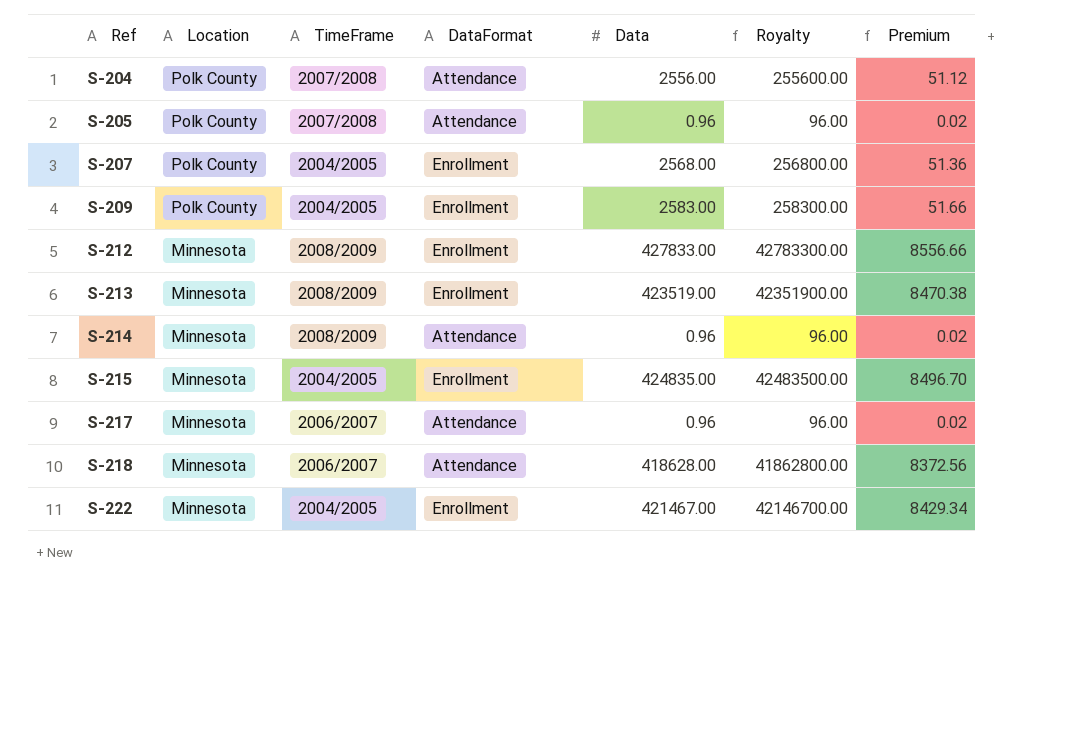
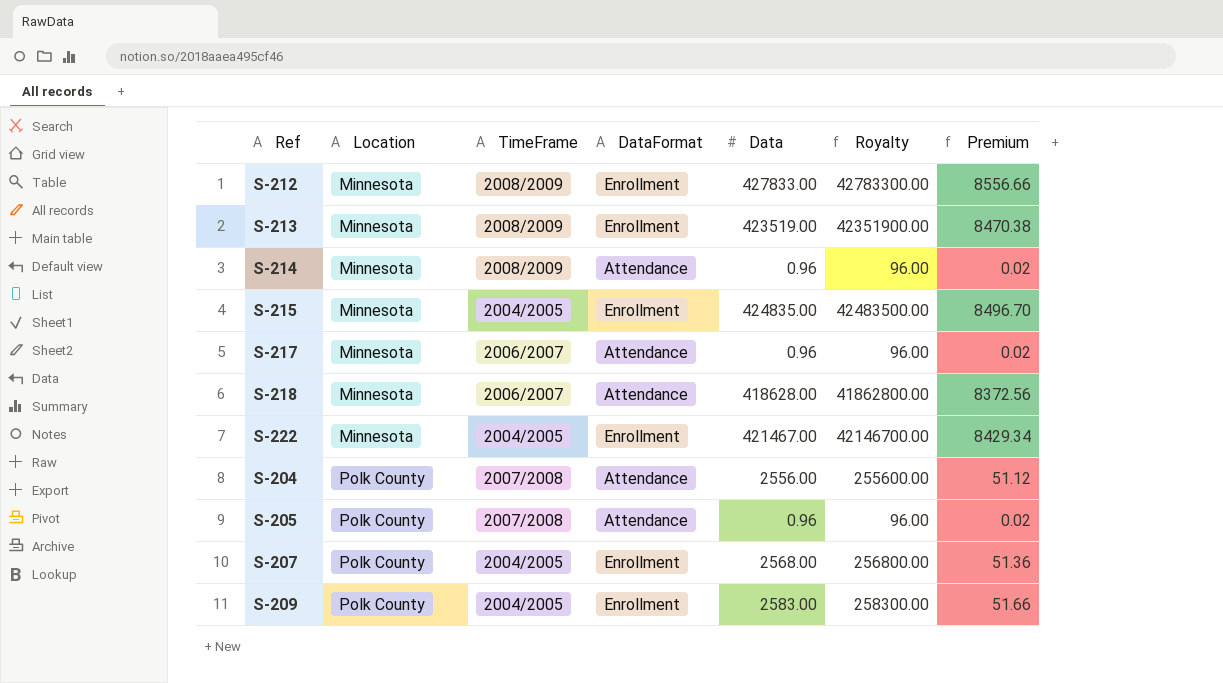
row order: Ref ascending -> Location ascending

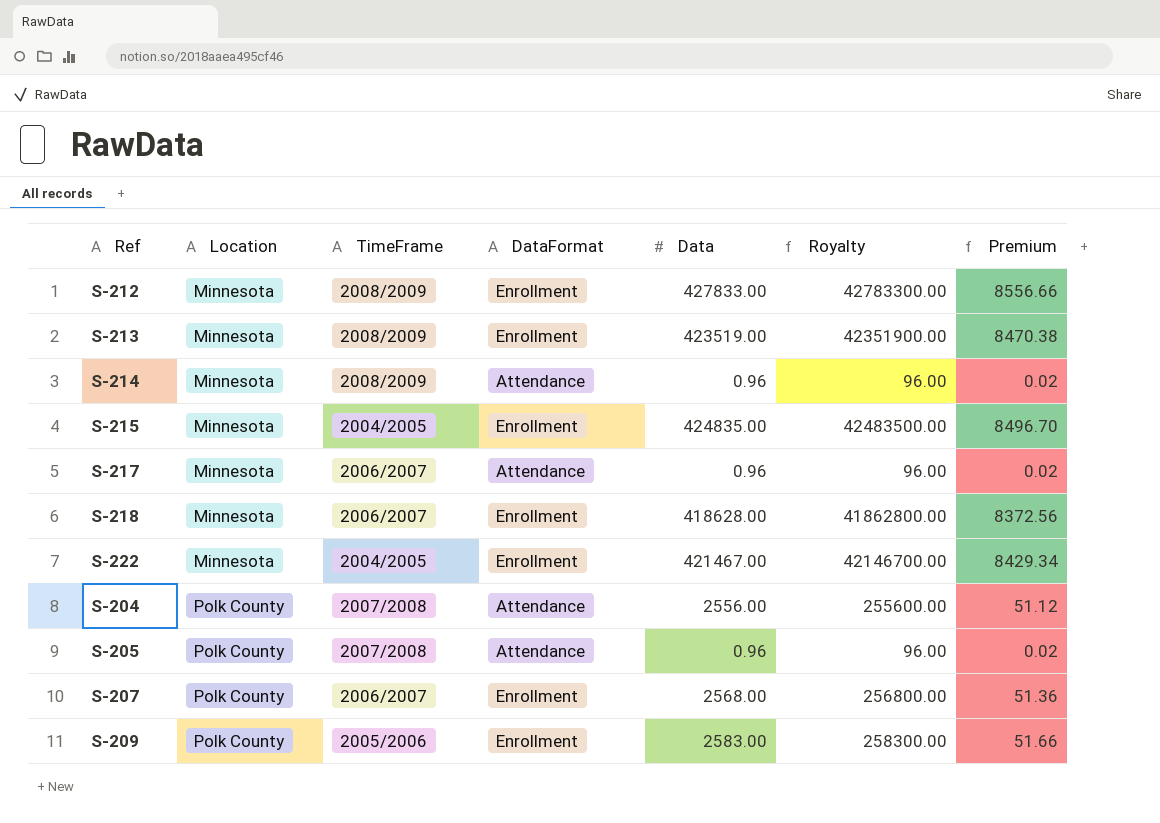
S-218 | DataFormat: Attendance -> Enrollment
S-207 | TimeFrame: 2004/2005 -> 2006/2007
S-209 | TimeFrame: 2004/2005 -> 2005/2006

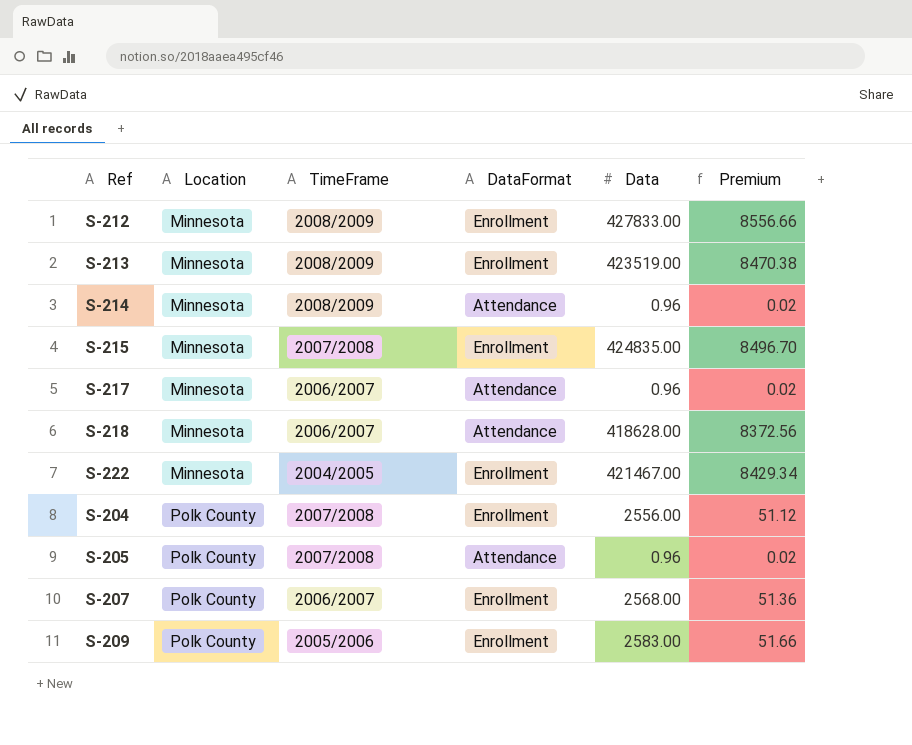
column Royalty | formula: [Data] * 100 -> none
S-215 | TimeFrame: 2004/2005 -> 2007/2008
S-218 | DataFormat: Enrollment -> Attendance
S-204 | DataFormat: Attendance -> Enrollment

